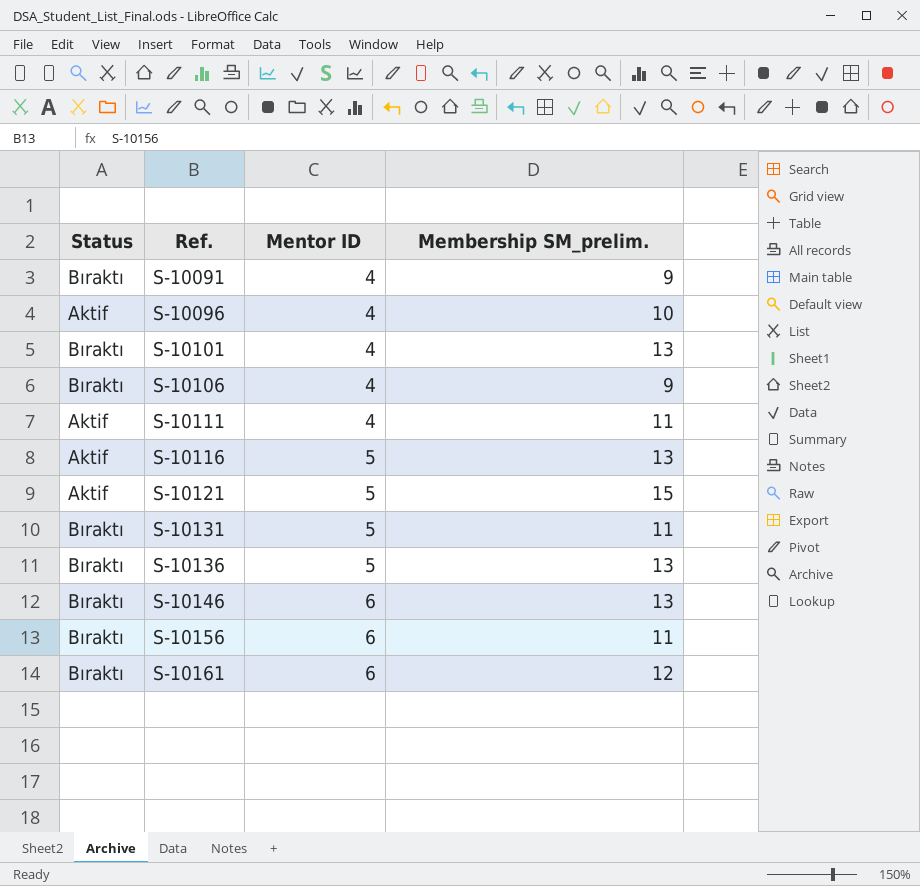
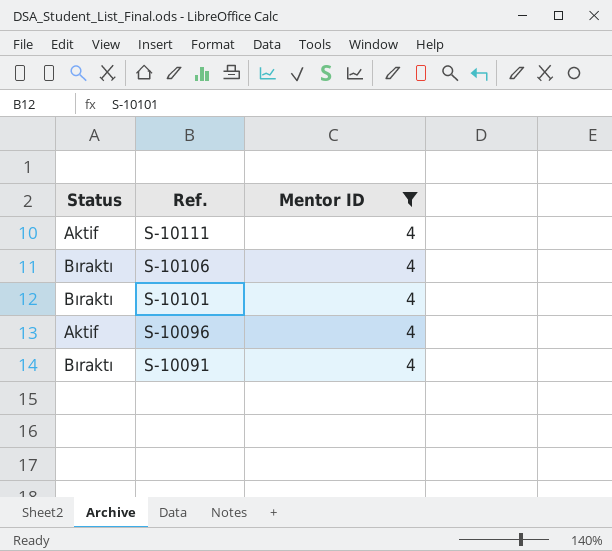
filter: none -> Mentor ID = 4
row order: Ref. ascending -> Ref. descending
column Membership SM_prelim. | position: 4 -> none

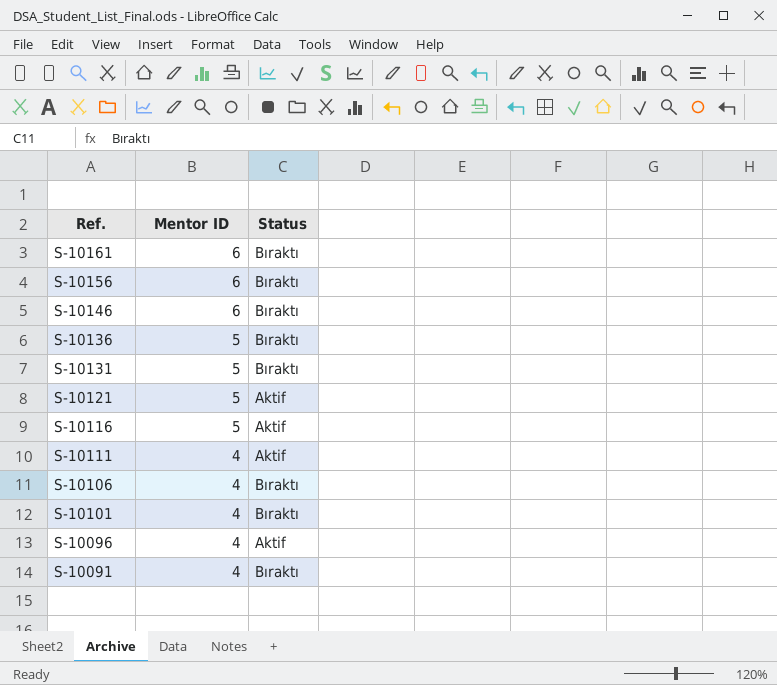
filter: Mentor ID = 4 -> none
column Status | position: 1 -> 3

